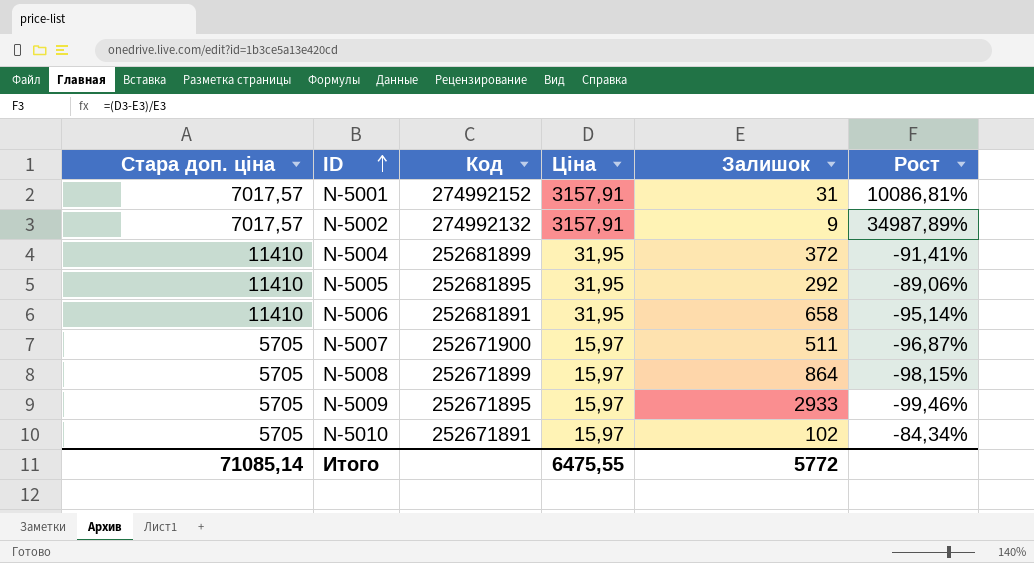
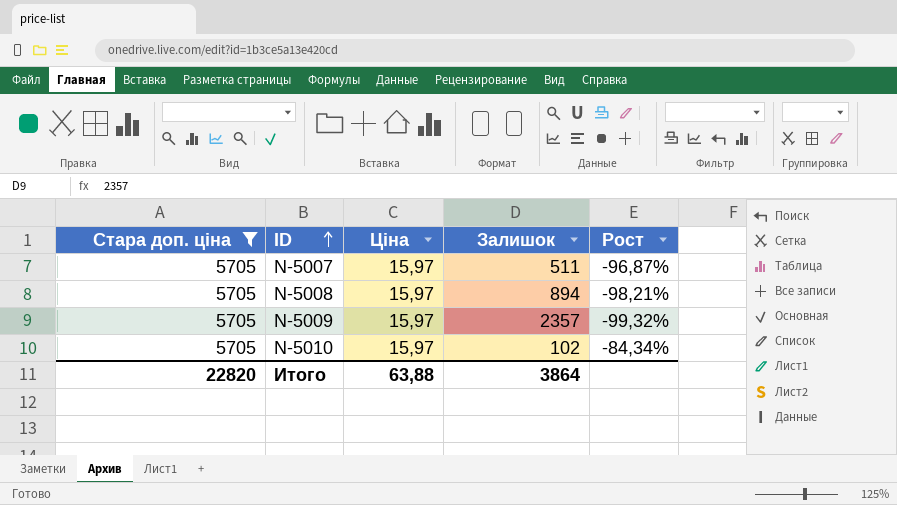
filter: none -> Стара доп. ціна = 5705
column Код | position: 3 -> none
N-5008 | Залишок: 864 -> 894
N-5008 | Рост: -98,15% -> -98,21%
N-5009 | Залишок: 2933 -> 2357
N-5009 | Рост: -99,46% -> -99,32%
Итого | Стара доп. ціна: 71085,14 -> 22820
Итого | Ціна: 6475,55 -> 63,88
Итого | Залишок: 5772 -> 3864

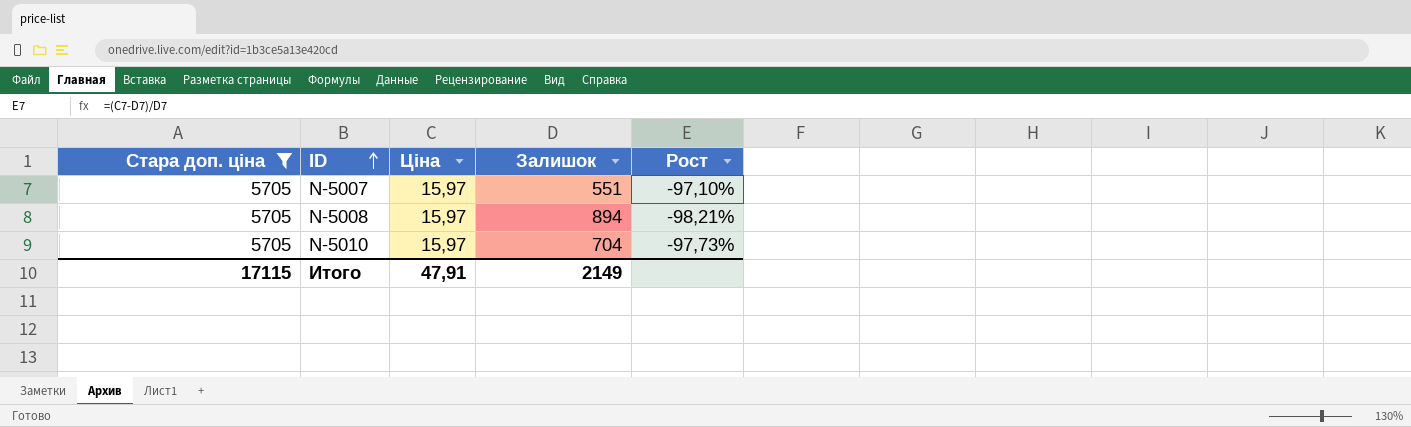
row N-5009: 5705 | 15,97 | 2357 | -99,32% -> none
N-5007 | Залишок: 511 -> 551
N-5007 | Рост: -96,87% -> -97,10%
N-5010 | Залишок: 102 -> 704
N-5010 | Рост: -84,34% -> -97,73%
Итого | Стара доп. ціна: 22820 -> 17115
Итого | Ціна: 63,88 -> 47,91
Итого | Залишок: 3864 -> 2149

